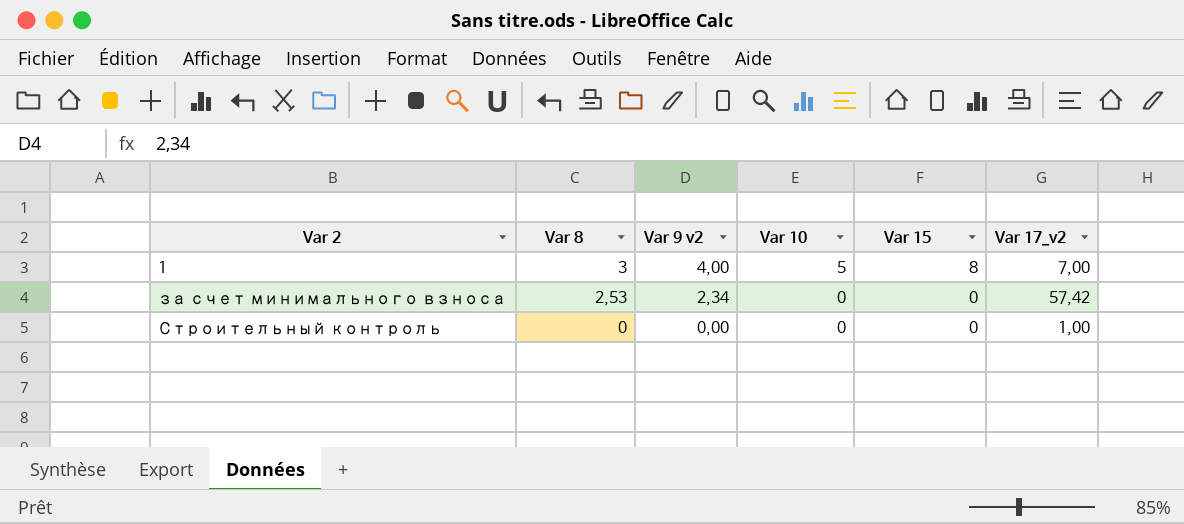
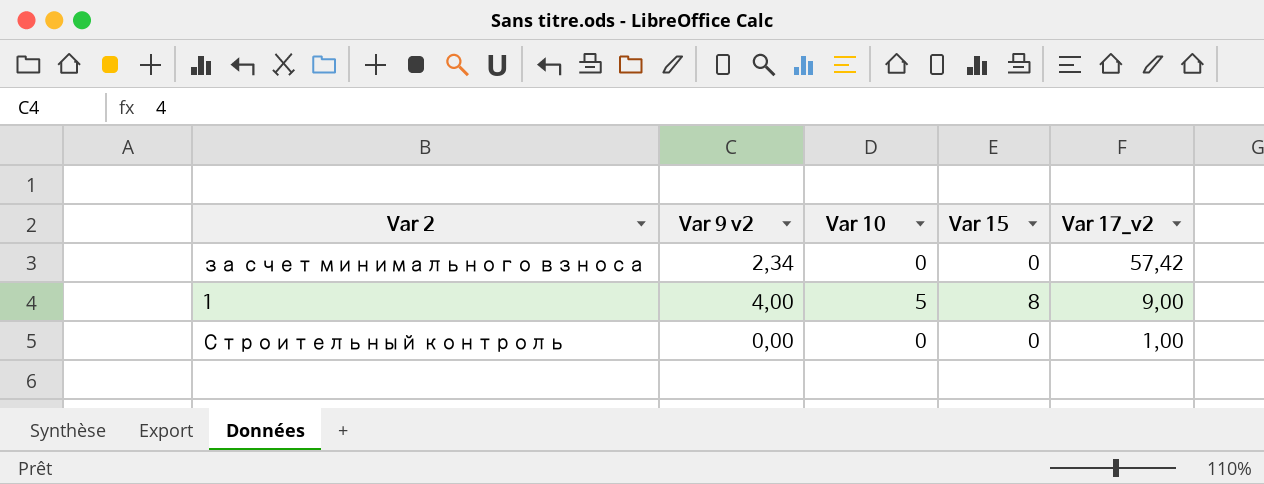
row order: Var 2 ascending -> Var 17_v2 descending
column Var 8 | position: 2 -> none
1 | Var 17_v2: 7,00 -> 9,00

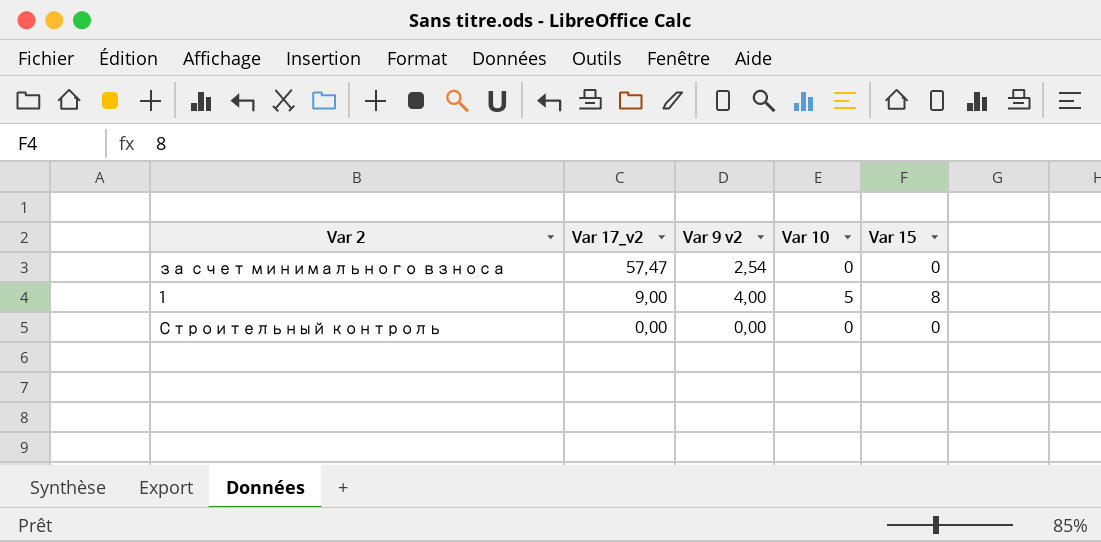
column Var 17_v2 | position: 5 -> 2
за счет минимального взноса | Var 17_v2: 57,42 -> 57,47
за счет минимального взноса | Var 9 v2: 2,34 -> 2,54
Строительный контроль | Var 17_v2: 1,00 -> 0,00

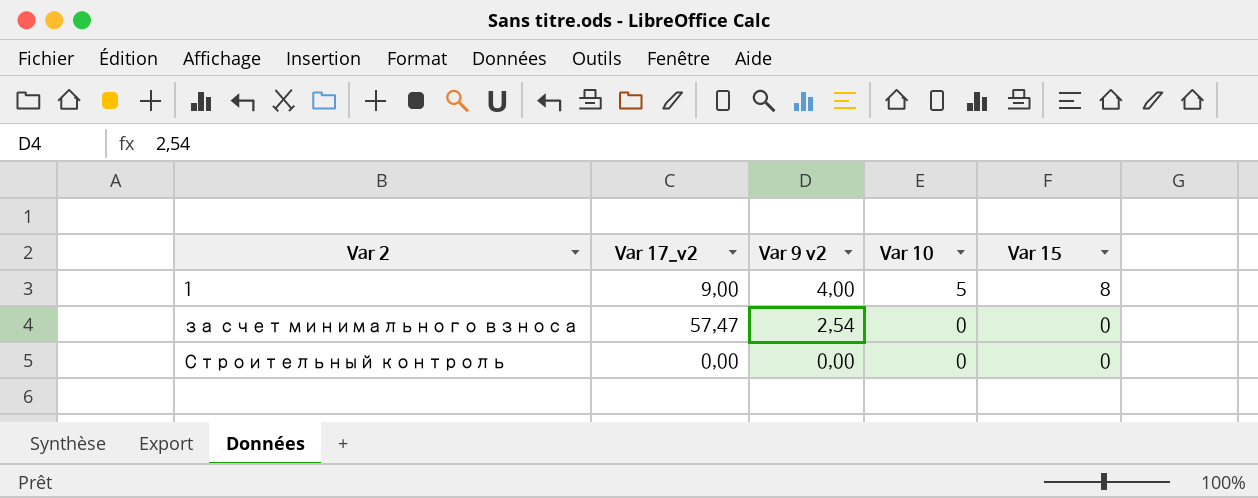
row order: Var 17_v2 descending -> Var 2 ascending

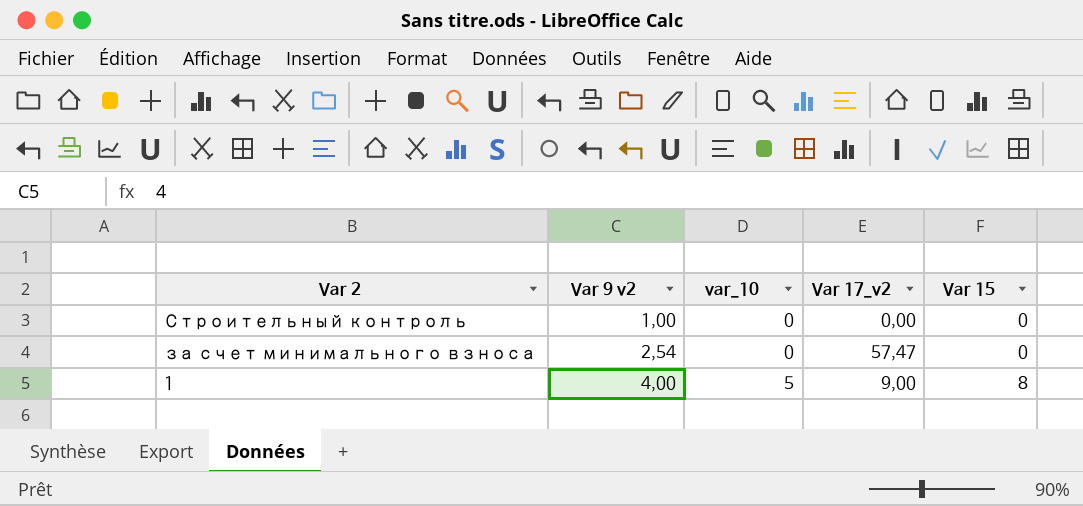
row order: Var 2 ascending -> Var 2 descending
column name: Var 10 -> var_10
column Var 17_v2 | position: 2 -> 4
Строительный контроль | Var 9 v2: 0,00 -> 1,00

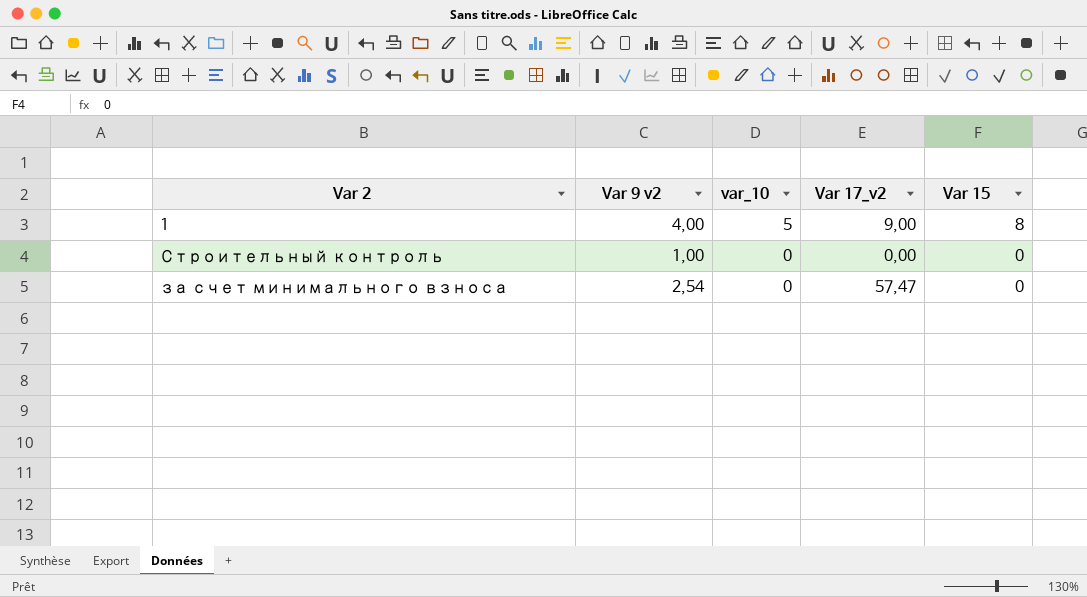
row order: Var 2 descending -> var_10 descending

